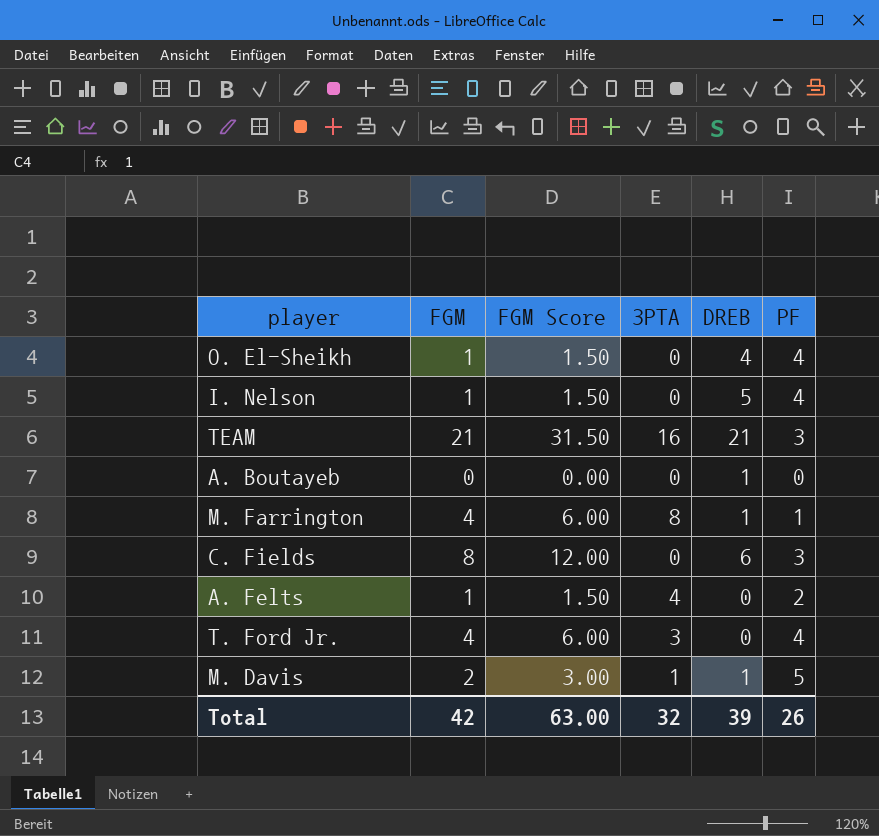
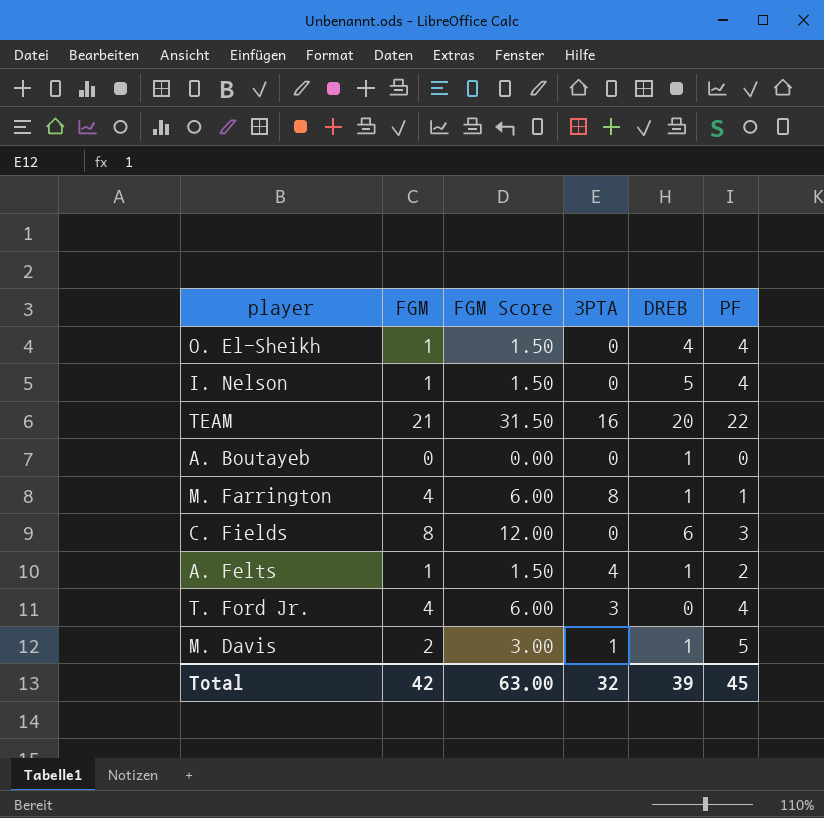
TEAM | DREB: 21 -> 20
TEAM | PF: 3 -> 22
A. Felts | DREB: 0 -> 1
Total | PF: 26 -> 45

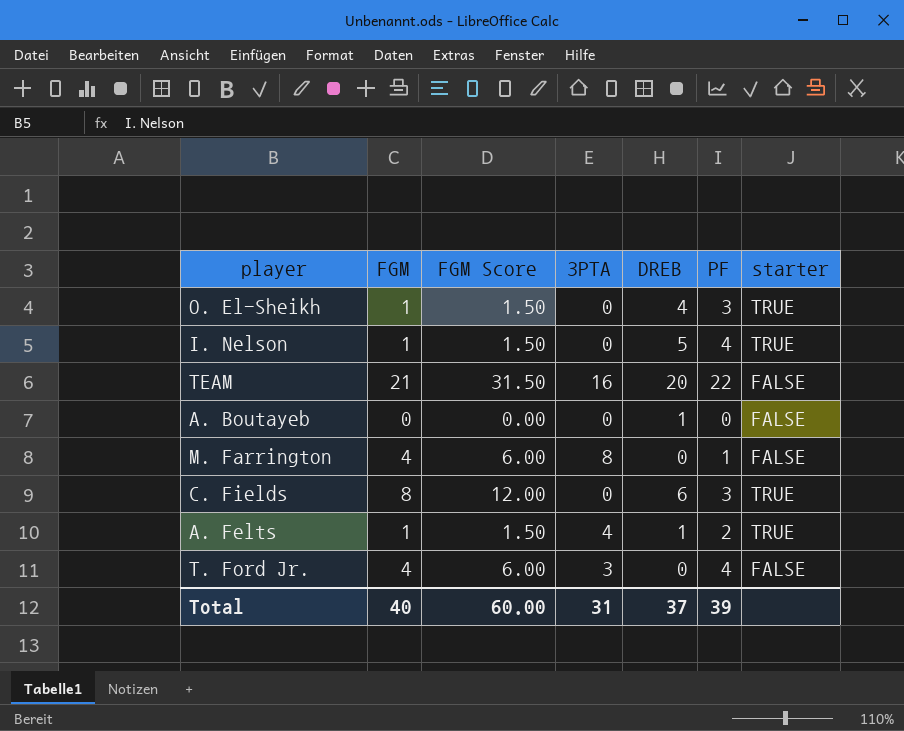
column starter | position: none -> 7
row M. Davis: 2 | 3.00 | 1 | 1 | 5 -> none
O. El-Sheikh | PF: 4 -> 3
M. Farrington | DREB: 1 -> 0
Total | FGM: 42 -> 40
Total | FGM Score: 63.00 -> 60.00
Total | 3PTA: 32 -> 31
Total | DREB: 39 -> 37
Total | PF: 45 -> 39

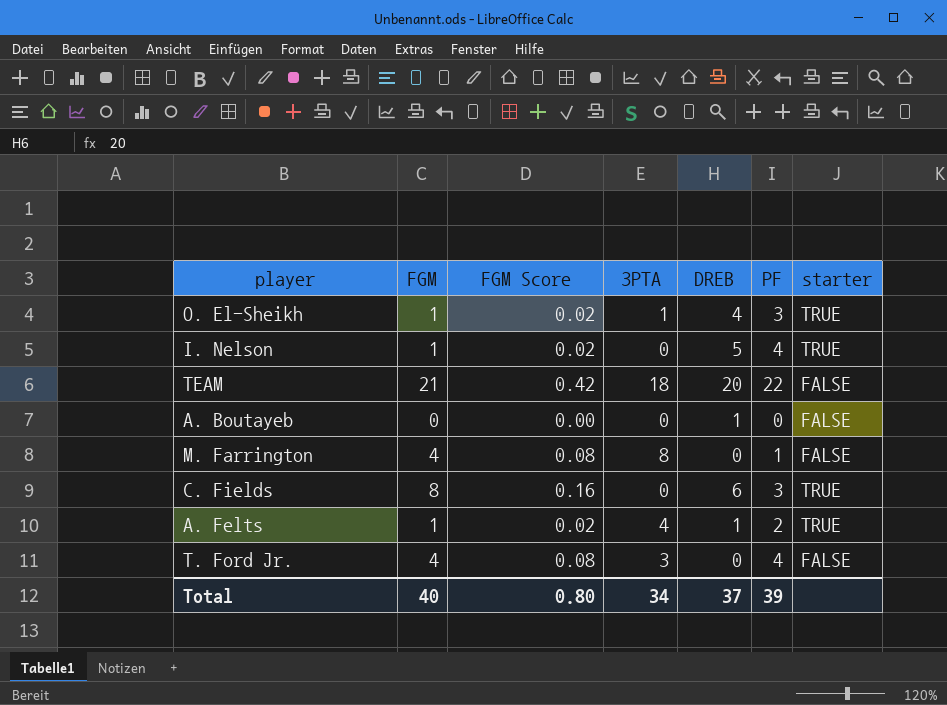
column FGM Score | formula: [FGM] * 1.5 -> [FGM] * 0.02
O. El-Sheikh | 3PTA: 0 -> 1
TEAM | 3PTA: 16 -> 18
Total | FGM Score: 60.00 -> 0.80
Total | 3PTA: 31 -> 34

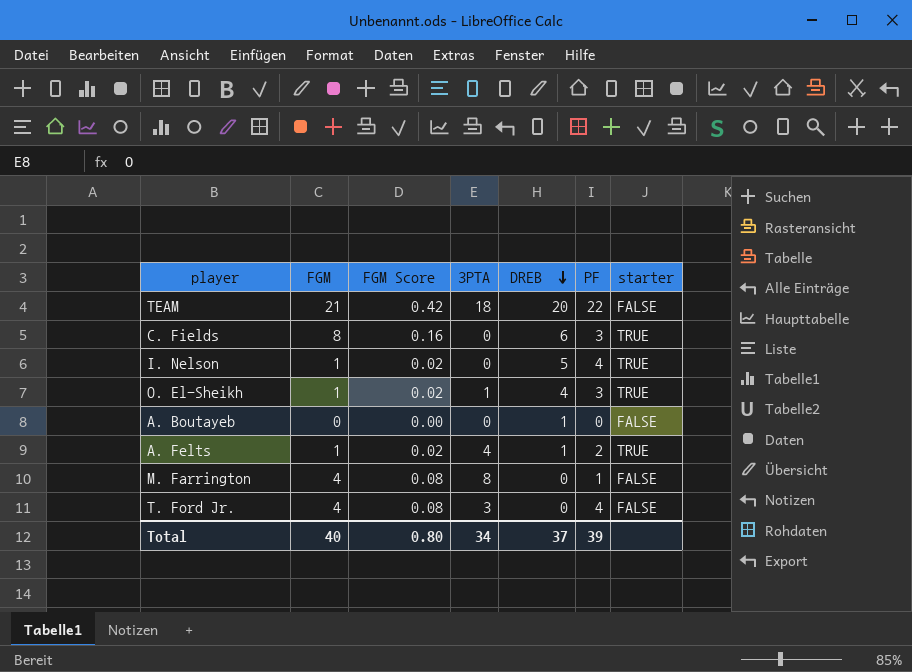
row order: none -> DREB descending

